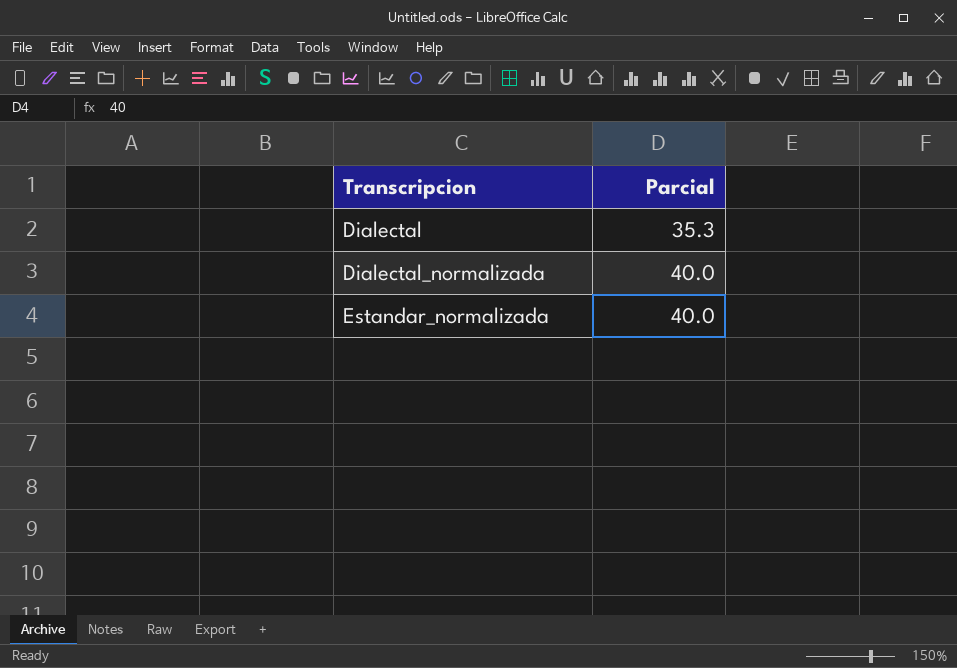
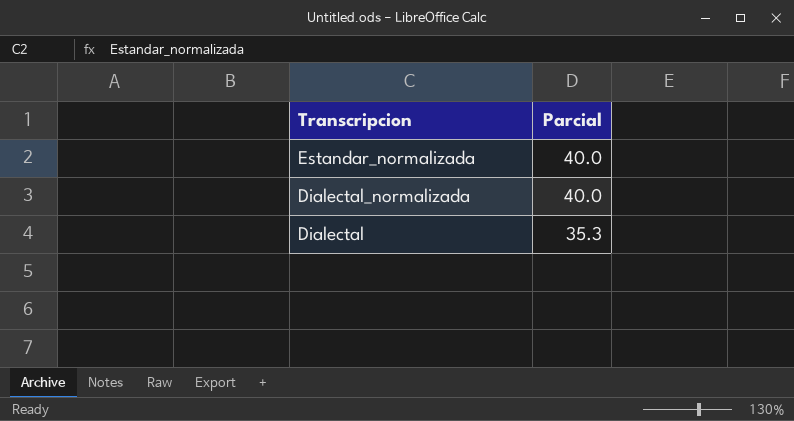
row order: Transcripcion ascending -> Transcripcion descending

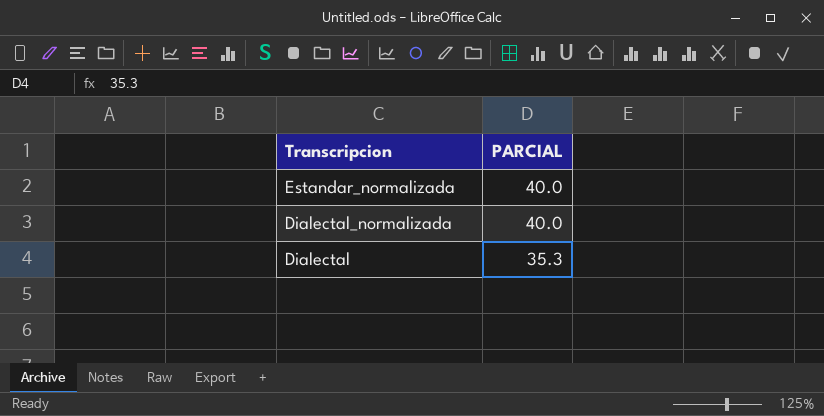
column name: Parcial -> PARCIAL

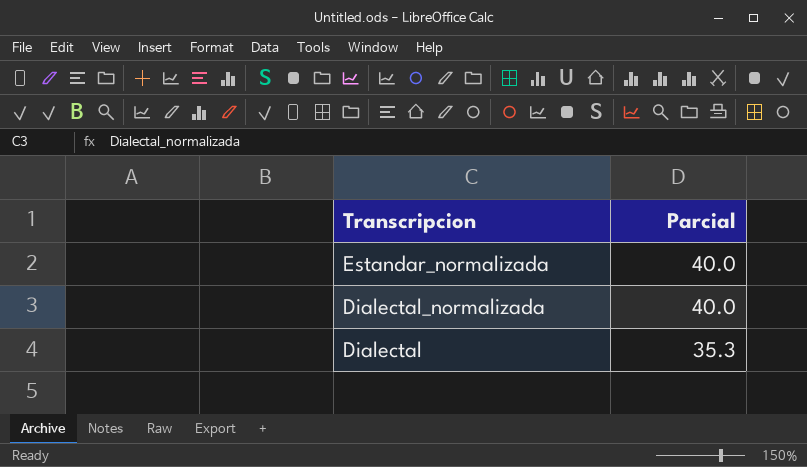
column name: PARCIAL -> Parcial

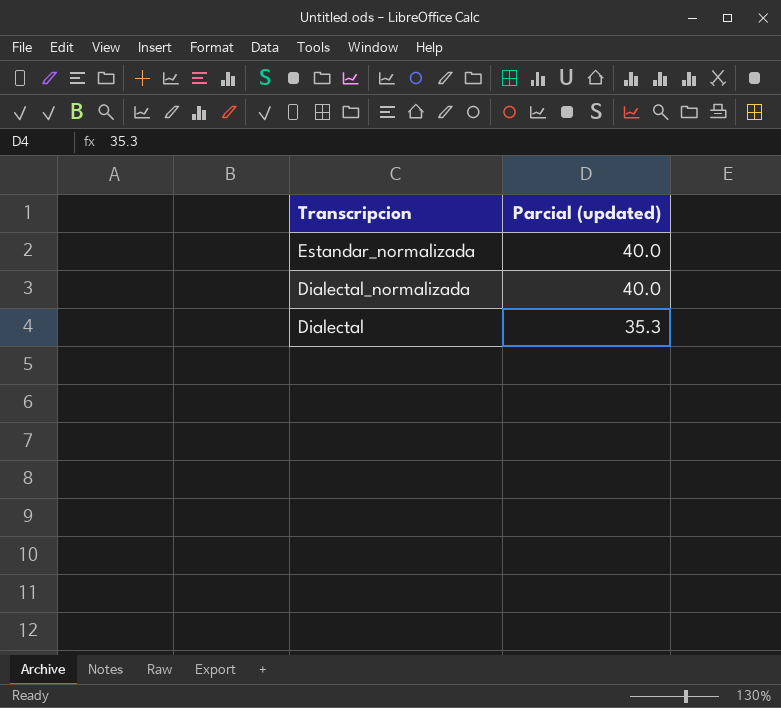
column name: Parcial -> Parcial (updated)

